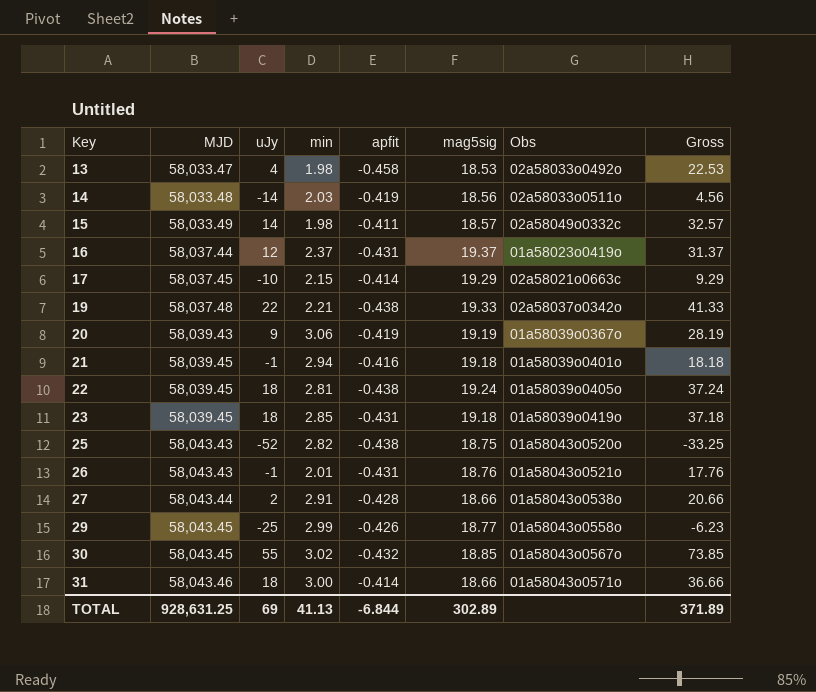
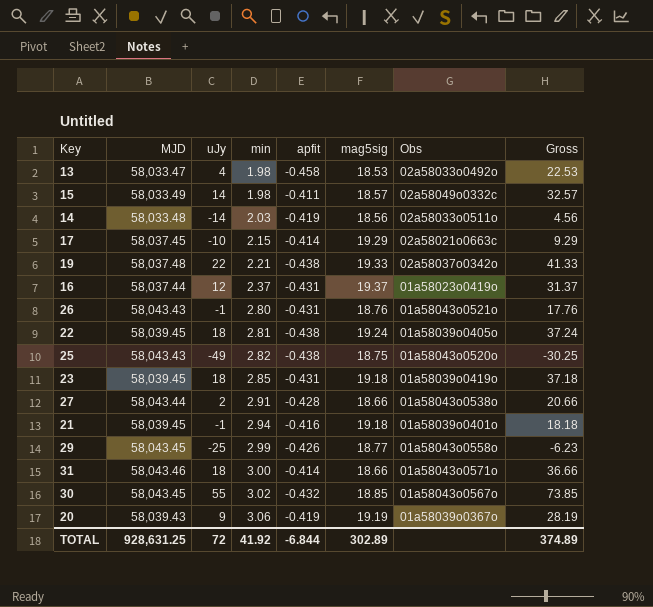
row order: Key ascending -> min ascending
26 | min: 2.01 -> 2.80
25 | uJy: -52 -> -49
25 | Gross: -33.25 -> -30.25
TOTAL | uJy: 69 -> 72
TOTAL | min: 41.13 -> 41.92
TOTAL | Gross: 371.89 -> 374.89

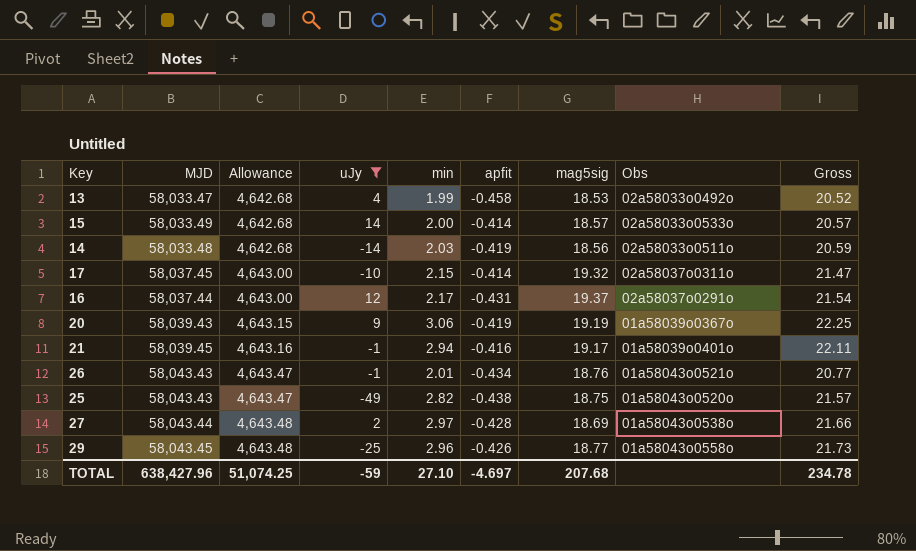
filter: none -> uJy <= 14
row order: min ascending -> Allowance ascending
column Allowance | formula: none -> [MJD] * 0.08
column Gross | formula: [uJy] + [mag5sig] -> [min] + [mag5sig]
13 | min: 1.98 -> 1.99
15 | min: 1.98 -> 2.00
15 | apfit: -0.411 -> -0.414
15 | Obs: 02a58049o0332c -> 02a58033o0533o
17 | mag5sig: 19.29 -> 19.32
17 | Obs: 02a58021o0663c -> 02a58037o0311o
16 | min: 2.37 -> 2.17
16 | Obs: 01a58023o0419o -> 02a58037o0291o
21 | mag5sig: 19.18 -> 19.17
26 | min: 2.80 -> 2.01
26 | apfit: -0.431 -> -0.434
27 | min: 2.91 -> 2.97
27 | mag5sig: 18.66 -> 18.69
29 | min: 2.99 -> 2.96
TOTAL | MJD: 928,631.25 -> 638,427.96
TOTAL | uJy: 72 -> -59
TOTAL | min: 41.92 -> 27.10
TOTAL | apfit: -6.844 -> -4.697
TOTAL | mag5sig: 302.89 -> 207.68
TOTAL | Gross: 374.89 -> 234.78

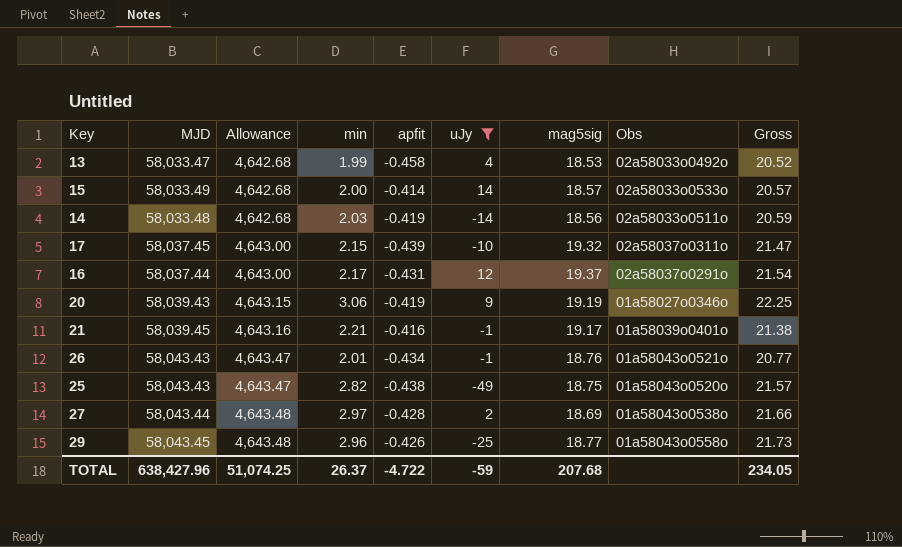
column uJy | position: 4 -> 6
17 | apfit: -0.414 -> -0.439
20 | Obs: 01a58039o0367o -> 01a58027o0346o
21 | min: 2.94 -> 2.21
21 | Gross: 22.11 -> 21.38
TOTAL | min: 27.10 -> 26.37
TOTAL | apfit: -4.697 -> -4.722
TOTAL | Gross: 234.78 -> 234.05

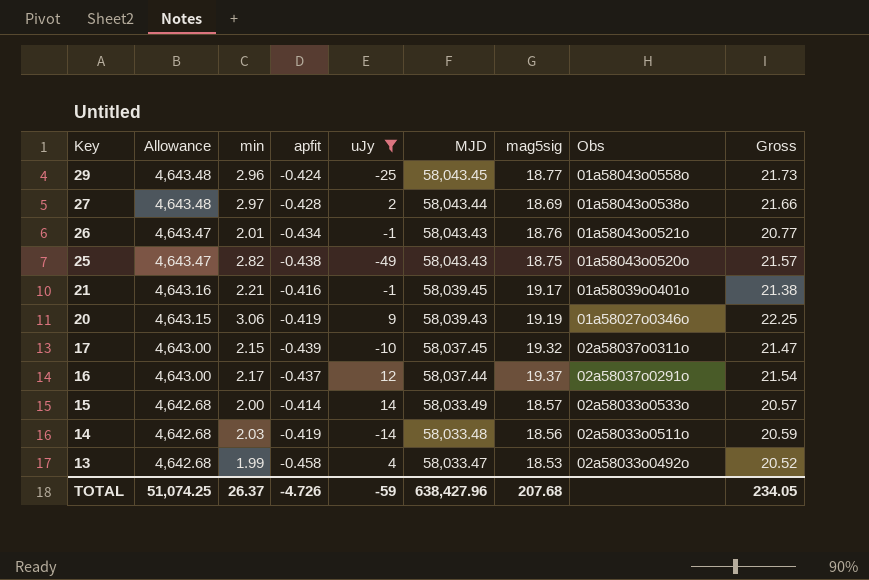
row order: Allowance ascending -> Key descending
column MJD | position: 2 -> 6
29 | apfit: -0.426 -> -0.424
16 | apfit: -0.431 -> -0.437
TOTAL | apfit: -4.722 -> -4.726

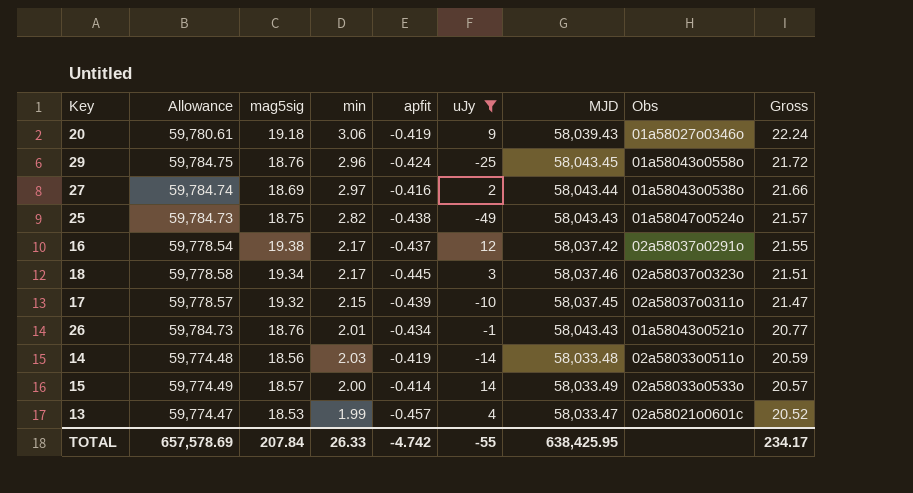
row order: Key descending -> Gross descending
column Allowance | formula: [MJD] * 0.08 -> [MJD] * 1.03
column mag5sig | position: 7 -> 3
row 21: 4,643.16 | 2.21 | -0.416 | -1 | 58,039.45 | 19.17 | 01a58039o0401o | 21.38 -> none
20 | mag5sig: 19.19 -> 19.18
20 | Gross: 22.25 -> 22.24
29 | mag5sig: 18.77 -> 18.76
29 | Gross: 21.73 -> 21.72
27 | apfit: -0.428 -> -0.416
25 | Obs: 01a58043o0520o -> 01a58047o0524o
16 | mag5sig: 19.37 -> 19.38
16 | MJD: 58,037.44 -> 58,037.42
16 | Gross: 21.54 -> 21.55
row 18: none -> 59,778.58 | 19.34 | 2.17 | -0.445 | 3 | 58,037.46 | 02a58037o0323o | 21.51
13 | apfit: -0.458 -> -0.457
13 | Obs: 02a58033o0492o -> 02a58021o0601c
TOTAL | Allowance: 51,074.25 -> 657,578.69
TOTAL | mag5sig: 207.68 -> 207.84
TOTAL | min: 26.37 -> 26.33
TOTAL | apfit: -4.726 -> -4.742
TOTAL | uJy: -59 -> -55
TOTAL | MJD: 638,427.96 -> 638,425.95
TOTAL | Gross: 234.05 -> 234.17

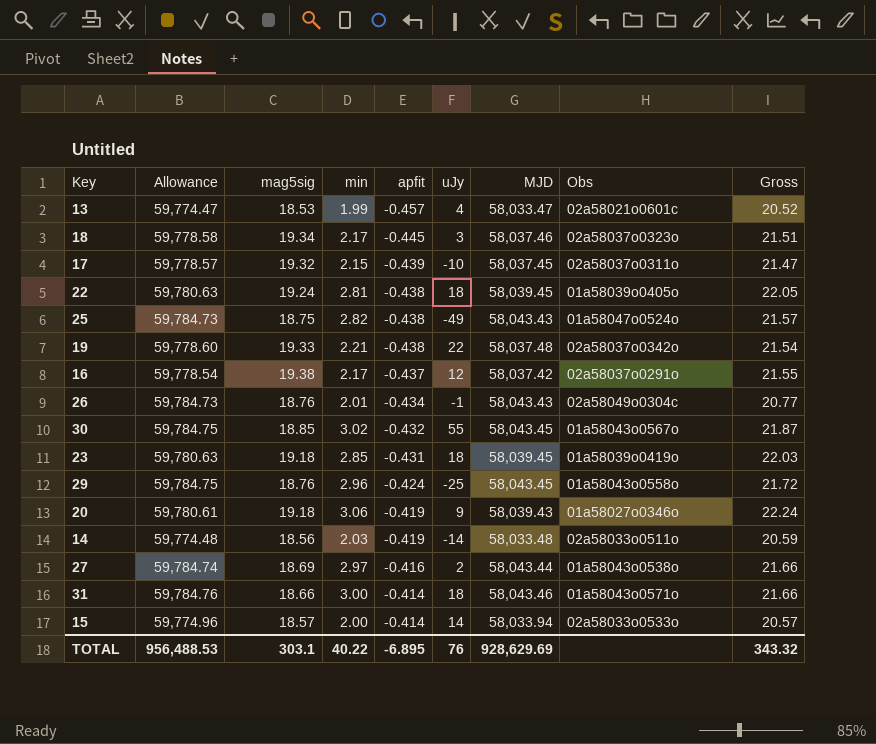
filter: uJy <= 14 -> none
row order: Gross descending -> apfit ascending
26 | Obs: 01a58043o0521o -> 02a58049o0304c
15 | Allowance: 59,774.49 -> 59,774.96
15 | MJD: 58,033.49 -> 58,033.94
TOTAL | Allowance: 657,578.69 -> 956,488.53
TOTAL | mag5sig: 207.84 -> 303.1
TOTAL | min: 26.33 -> 40.22
TOTAL | apfit: -4.742 -> -6.895
TOTAL | uJy: -55 -> 76
TOTAL | MJD: 638,425.95 -> 928,629.69
TOTAL | Gross: 234.17 -> 343.32

